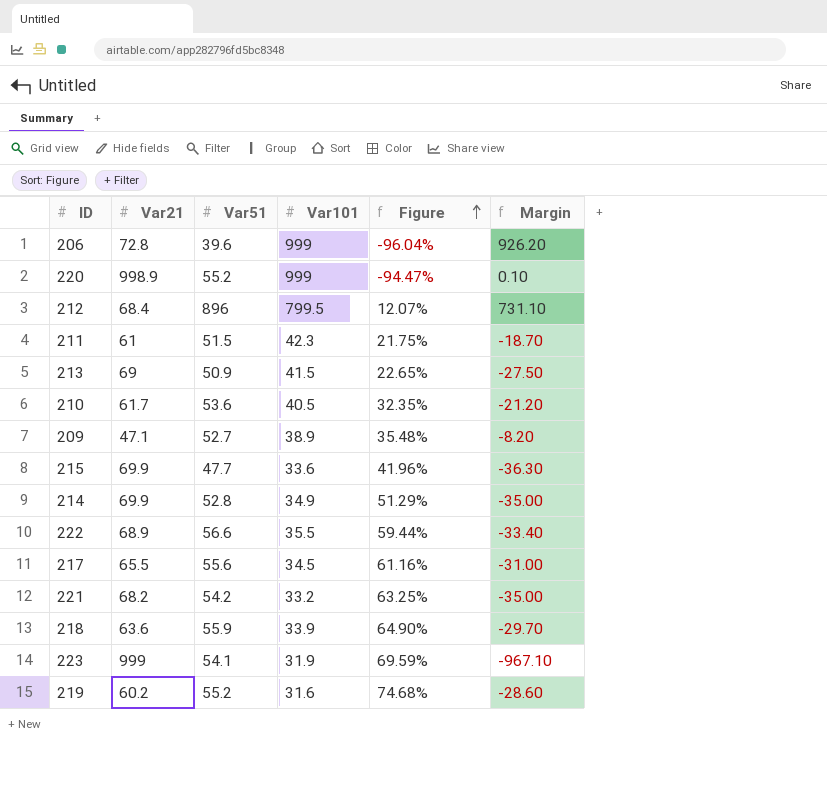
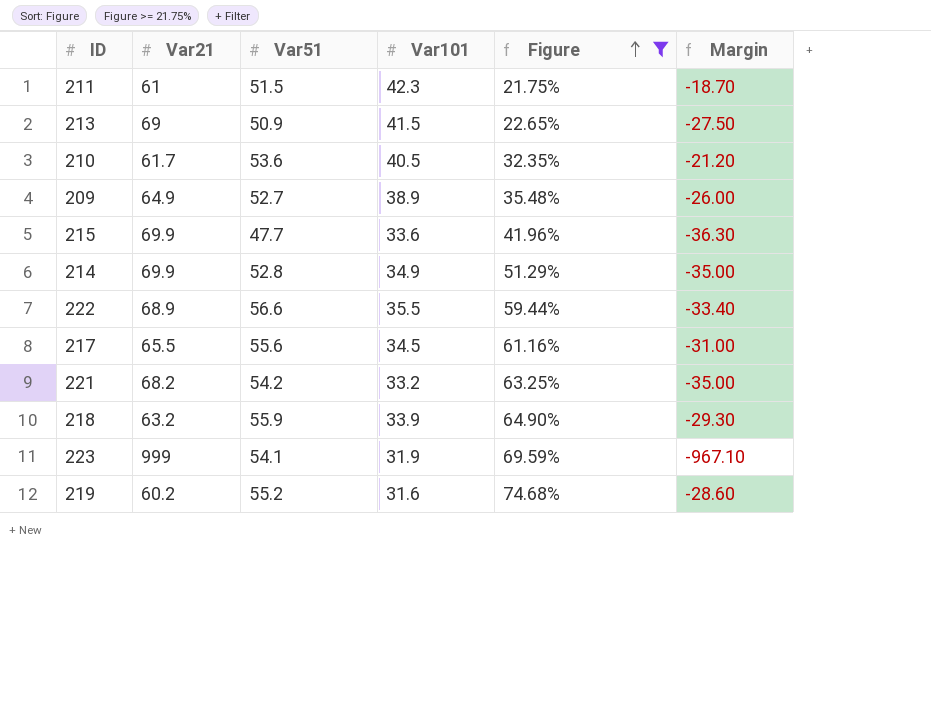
filter: none -> Figure >= 21.75%
209 | Var21: 47.1 -> 64.9
209 | Margin: -8.20 -> -26.00
218 | Var21: 63.6 -> 63.2
218 | Margin: -29.70 -> -29.30

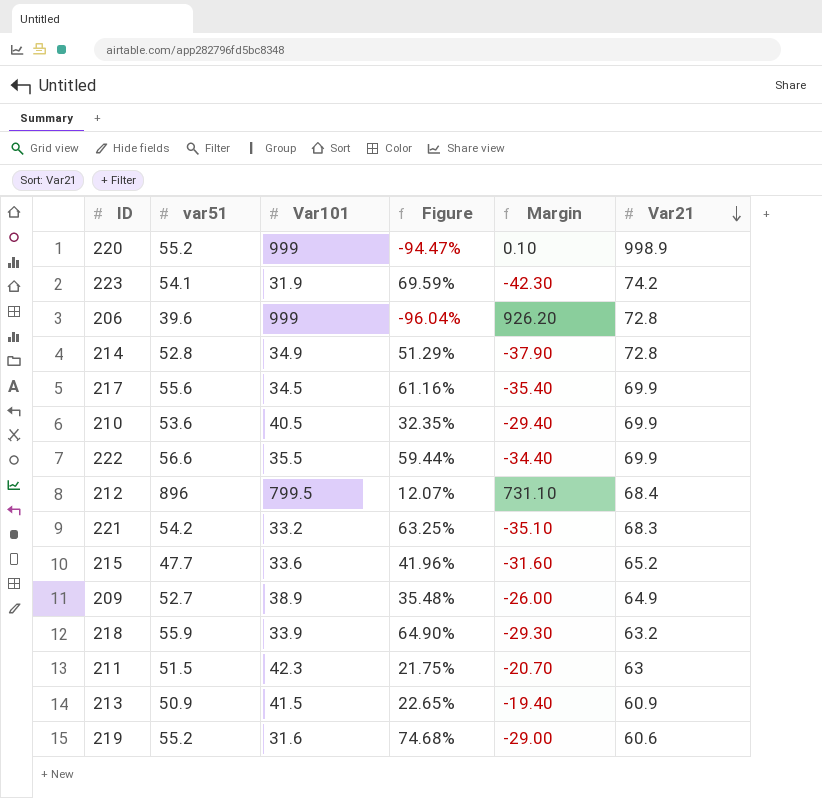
filter: Figure >= 21.75% -> none
row order: Figure ascending -> Var21 descending
column name: Var51 -> var51
column Var21 | position: 2 -> 6
223 | Margin: -967.10 -> -42.30
223 | Var21: 999 -> 74.2
214 | Margin: -35.00 -> -37.90
214 | Var21: 69.9 -> 72.8
217 | Margin: -31.00 -> -35.40
217 | Var21: 65.5 -> 69.9
210 | Margin: -21.20 -> -29.40
210 | Var21: 61.7 -> 69.9
222 | Margin: -33.40 -> -34.40
222 | Var21: 68.9 -> 69.9
221 | Margin: -35.00 -> -35.10
221 | Var21: 68.2 -> 68.3
215 | Margin: -36.30 -> -31.60
215 | Var21: 69.9 -> 65.2
211 | Margin: -18.70 -> -20.70
211 | Var21: 61 -> 63
213 | Margin: -27.50 -> -19.40
213 | Var21: 69 -> 60.9
219 | Margin: -28.60 -> -29.00
219 | Var21: 60.2 -> 60.6

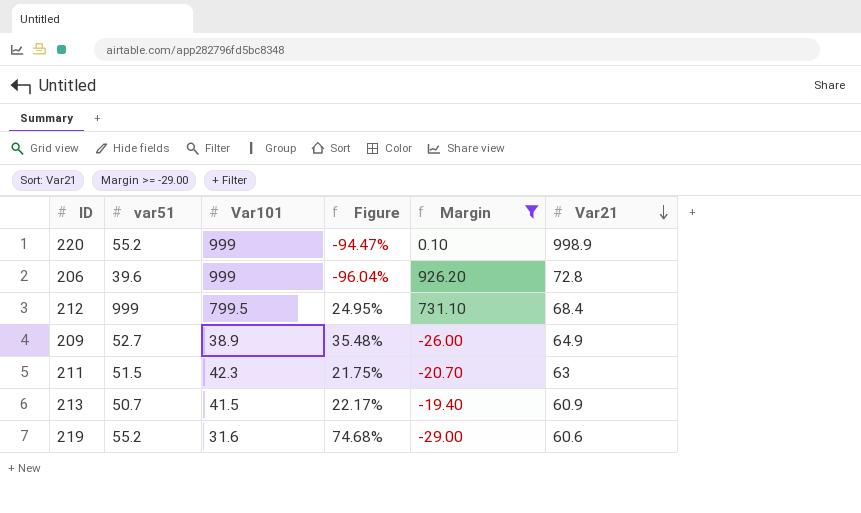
filter: none -> Margin >= -29.00
212 | var51: 896 -> 999
212 | Figure: 12.07% -> 24.95%
213 | var51: 50.9 -> 50.7
213 | Figure: 22.65% -> 22.17%

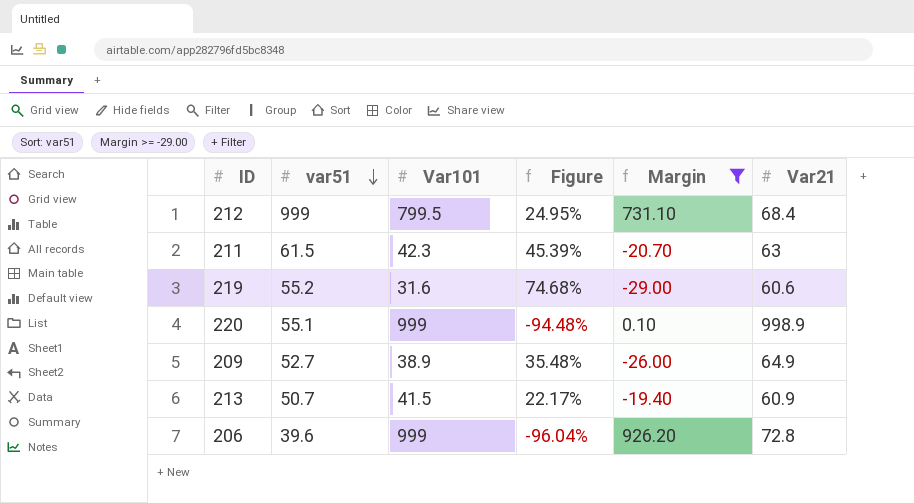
row order: Var21 descending -> var51 descending
211 | var51: 51.5 -> 61.5
211 | Figure: 21.75% -> 45.39%
220 | var51: 55.2 -> 55.1
220 | Figure: -94.47% -> -94.48%

